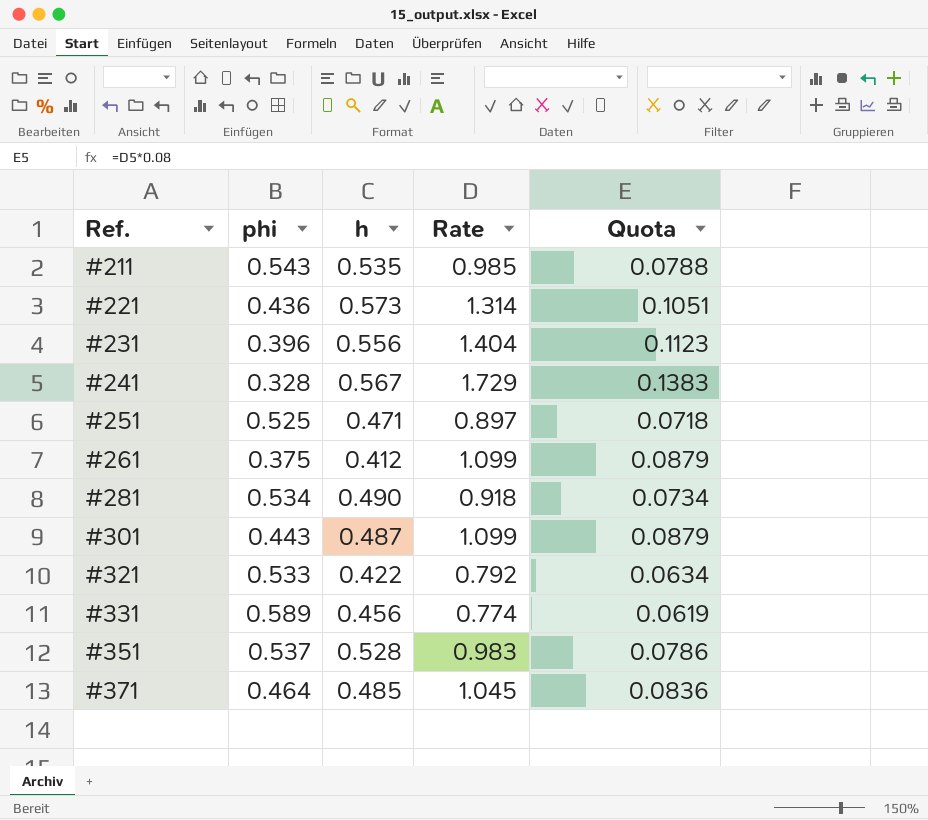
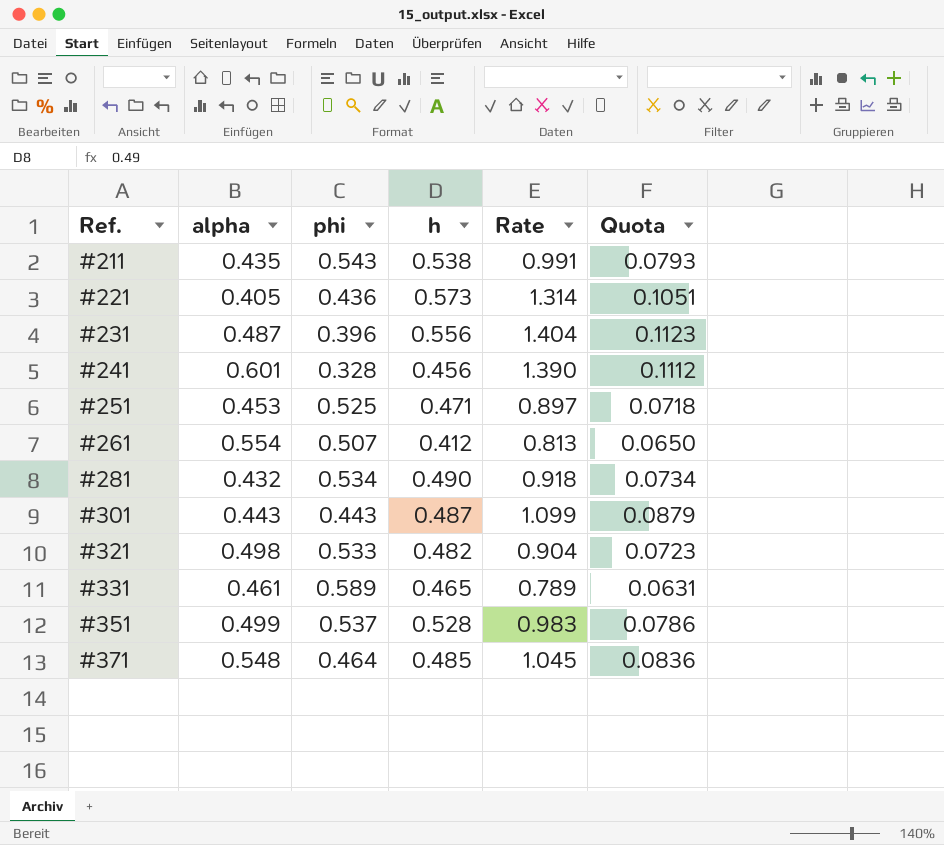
column alpha | position: none -> 2
#211 | h: 0.535 -> 0.538
#211 | Rate: 0.985 -> 0.991
#211 | Quota: 0.0788 -> 0.0793
#241 | h: 0.567 -> 0.456
#241 | Rate: 1.729 -> 1.390
#241 | Quota: 0.1383 -> 0.1112
#261 | phi: 0.375 -> 0.507
#261 | Rate: 1.099 -> 0.813
#261 | Quota: 0.0879 -> 0.0650
#321 | h: 0.422 -> 0.482
#321 | Rate: 0.792 -> 0.904
#321 | Quota: 0.0634 -> 0.0723
#331 | h: 0.456 -> 0.465
#331 | Rate: 0.774 -> 0.789
#331 | Quota: 0.0619 -> 0.0631

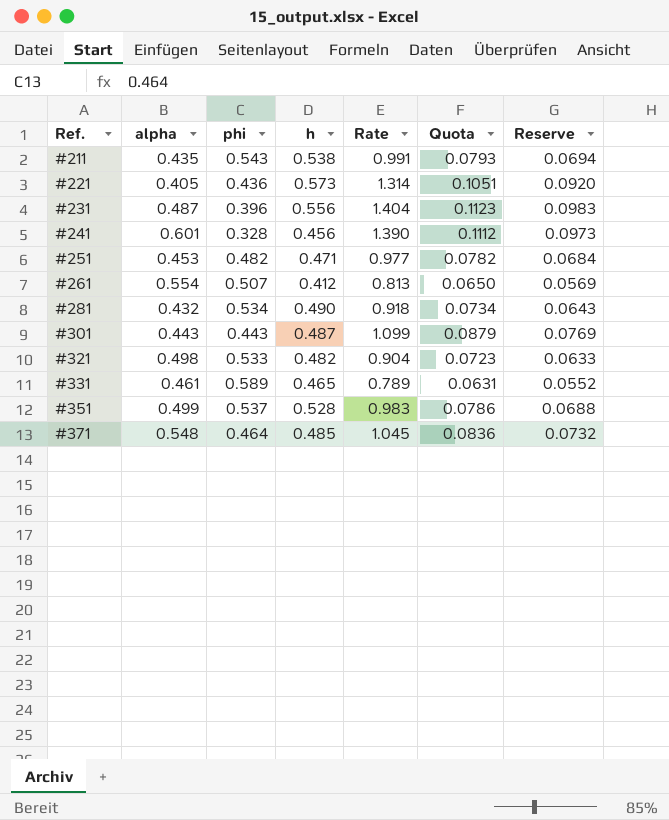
column Reserve | formula: none -> [Rate] * 0.07
#251 | phi: 0.525 -> 0.482
#251 | Rate: 0.897 -> 0.977
#251 | Quota: 0.0718 -> 0.0782

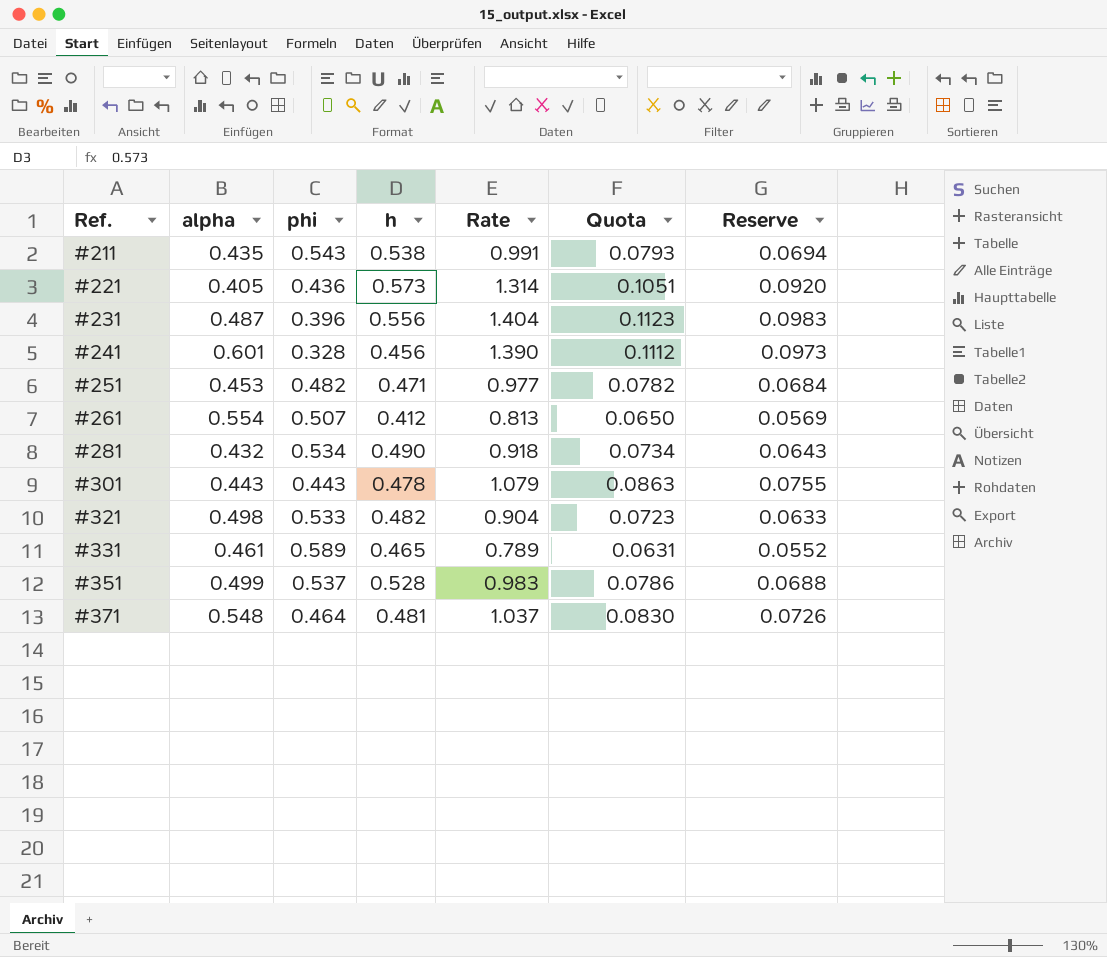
#301 | h: 0.487 -> 0.478
#301 | Rate: 1.099 -> 1.079
#301 | Quota: 0.0879 -> 0.0863
#301 | Reserve: 0.0769 -> 0.0755
#371 | h: 0.485 -> 0.481
#371 | Rate: 1.045 -> 1.037
#371 | Quota: 0.0836 -> 0.0830
#371 | Reserve: 0.0732 -> 0.0726

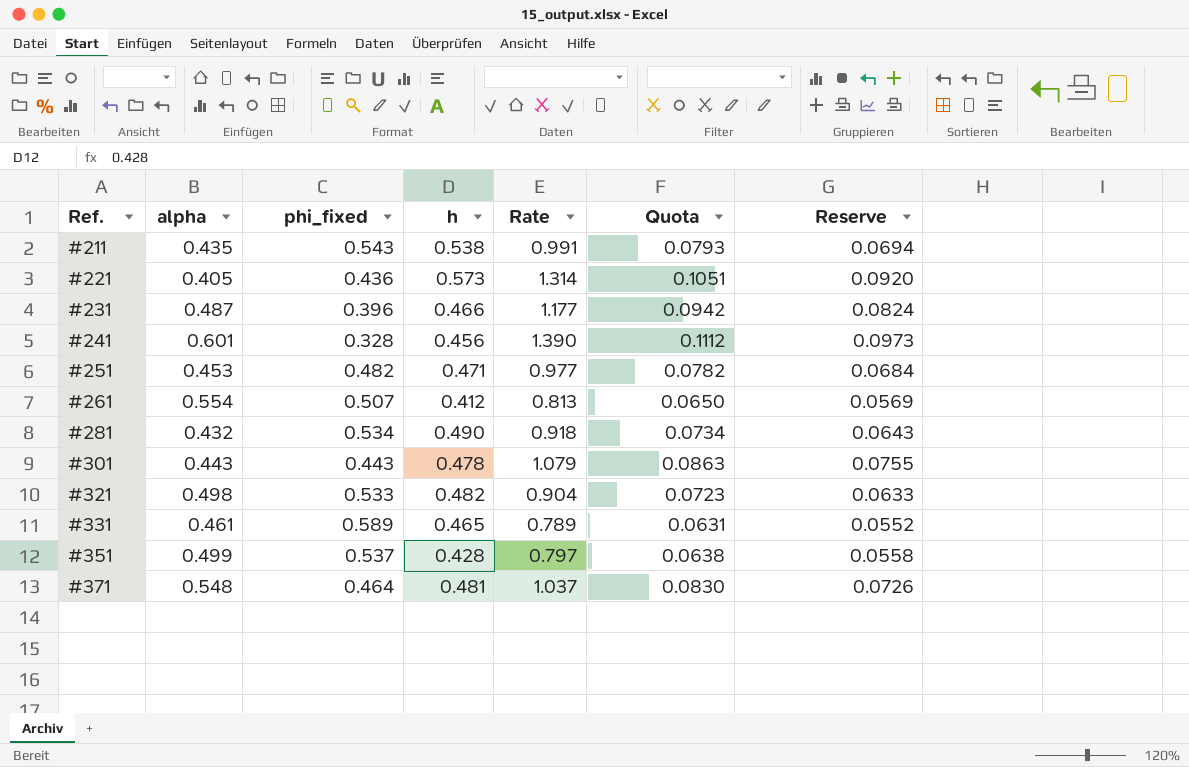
column name: phi -> phi_fixed
#231 | h: 0.556 -> 0.466
#231 | Rate: 1.404 -> 1.177
#231 | Quota: 0.1123 -> 0.0942
#231 | Reserve: 0.0983 -> 0.0824
#351 | h: 0.528 -> 0.428
#351 | Rate: 0.983 -> 0.797
#351 | Quota: 0.0786 -> 0.0638
#351 | Reserve: 0.0688 -> 0.0558

